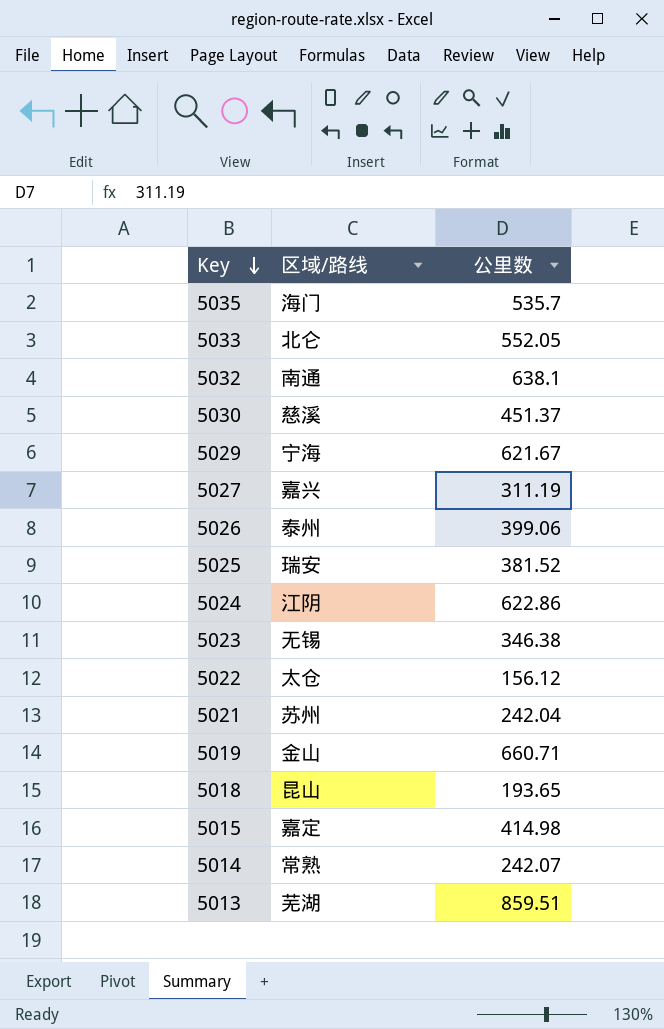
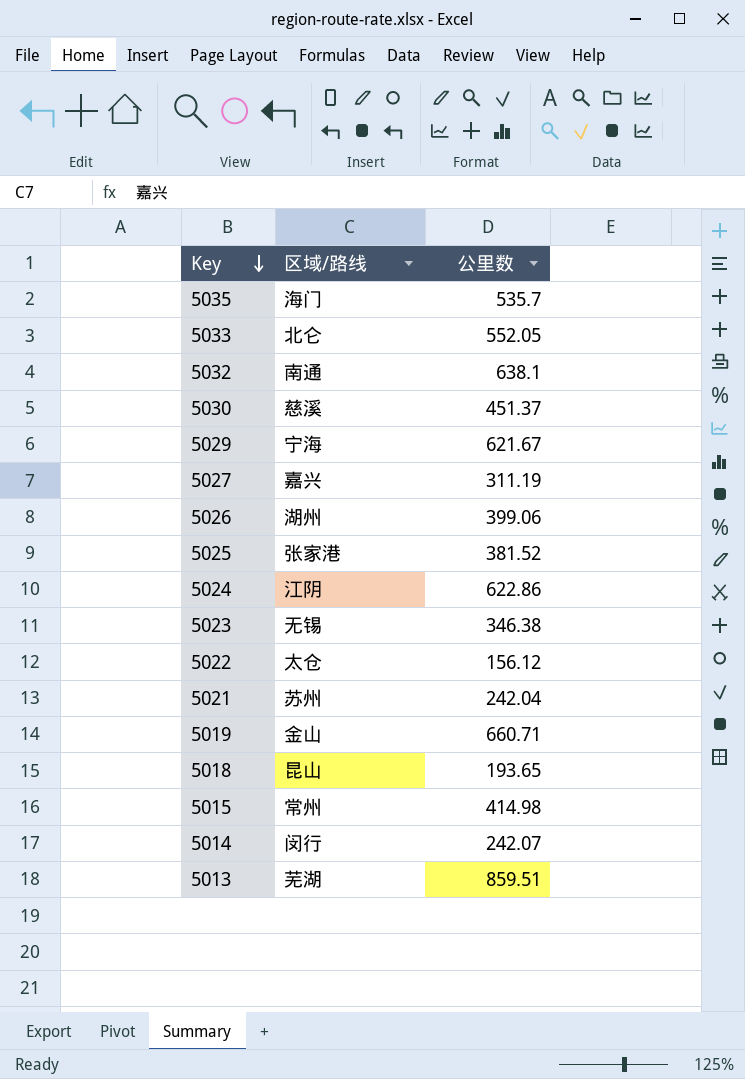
5026 | 区域/路线: 泰州 -> 湖州
5025 | 区域/路线: 瑞安 -> 张家港
5015 | 区域/路线: 嘉定 -> 常州
5014 | 区域/路线: 常熟 -> 闵行

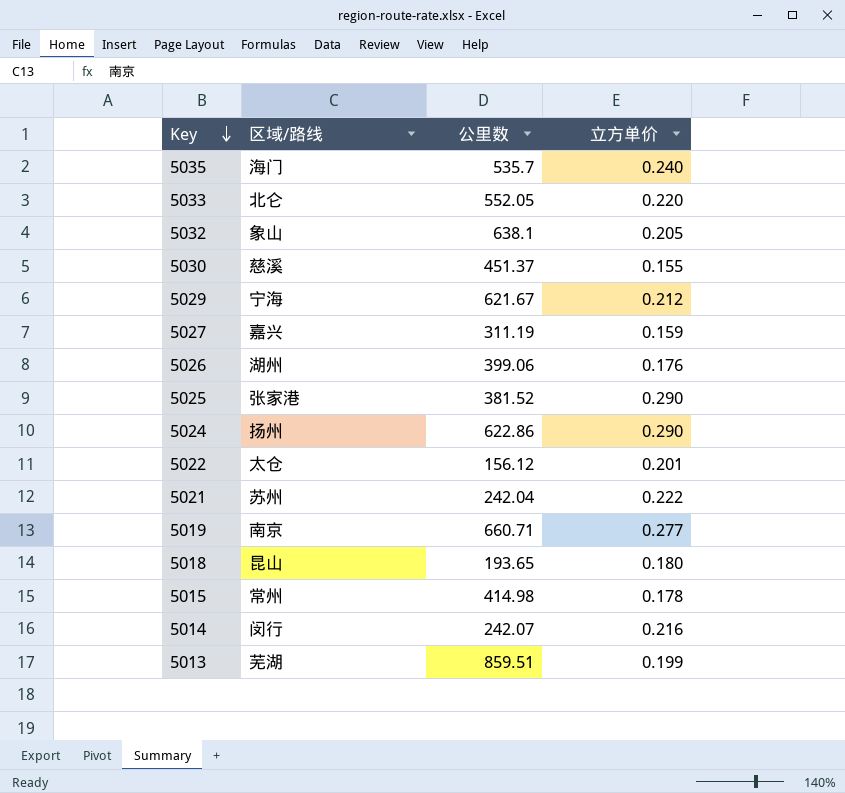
column 立方单价 | position: none -> 4
row 5023: 无锡 | 346.38 -> none
5032 | 区域/路线: 南通 -> 象山
5024 | 区域/路线: 江阴 -> 扬州
5019 | 区域/路线: 金山 -> 南京

